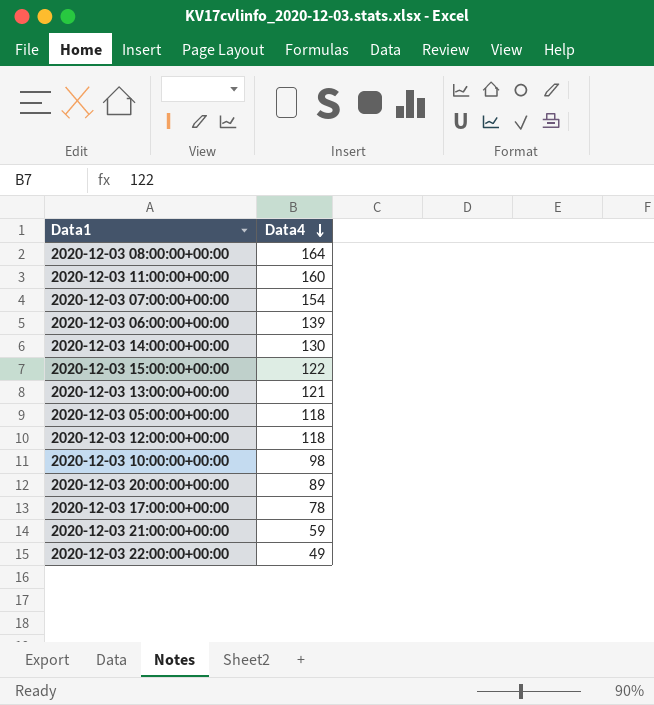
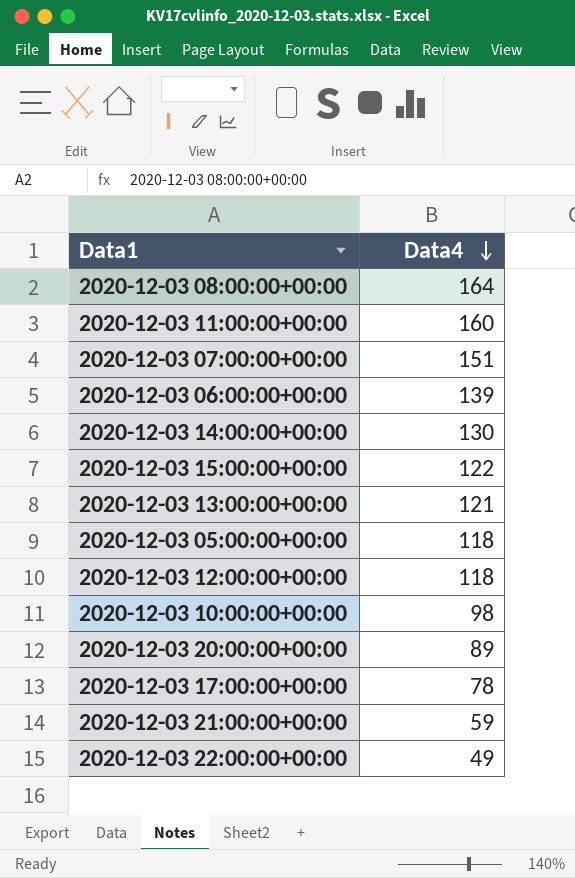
2020-12-03 07:00:00+00:00 | Data4: 154 -> 151

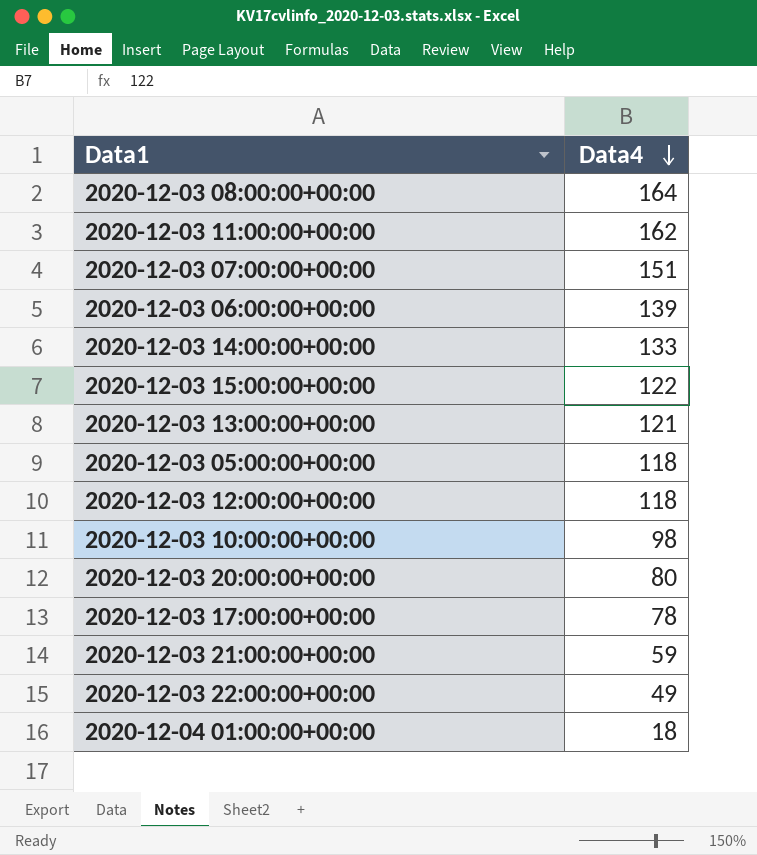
2020-12-03 11:00:00+00:00 | Data4: 160 -> 162
2020-12-03 14:00:00+00:00 | Data4: 130 -> 133
2020-12-03 20:00:00+00:00 | Data4: 89 -> 80
row 2020-12-04 01:00:00+00:00: none -> 18

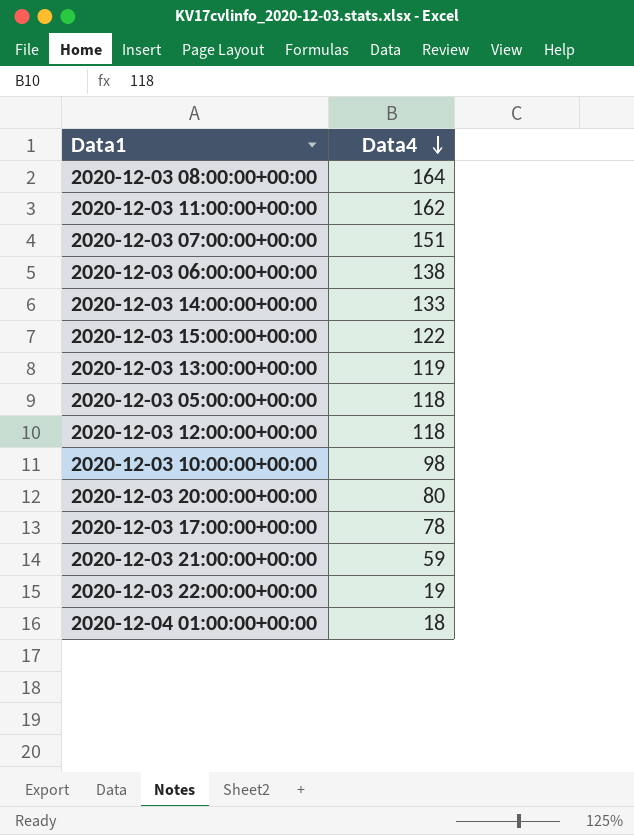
2020-12-03 06:00:00+00:00 | Data4: 139 -> 138
2020-12-03 13:00:00+00:00 | Data4: 121 -> 119
2020-12-03 22:00:00+00:00 | Data4: 49 -> 19

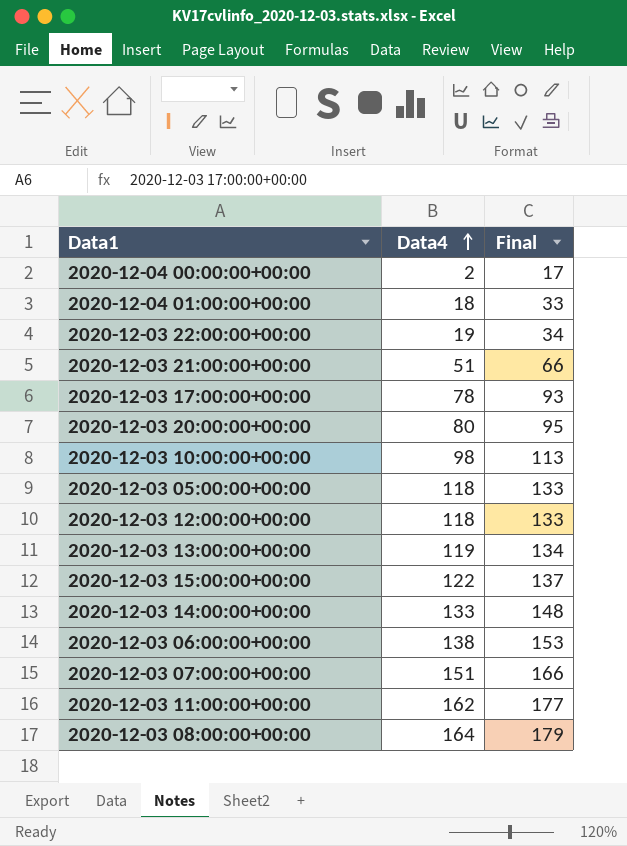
row order: Data4 descending -> Data4 ascending
column Final | formula: none -> [Data4] + 15
row 2020-12-04 00:00:00+00:00: none -> 2 | 17
2020-12-03 21:00:00+00:00 | Data4: 59 -> 51

